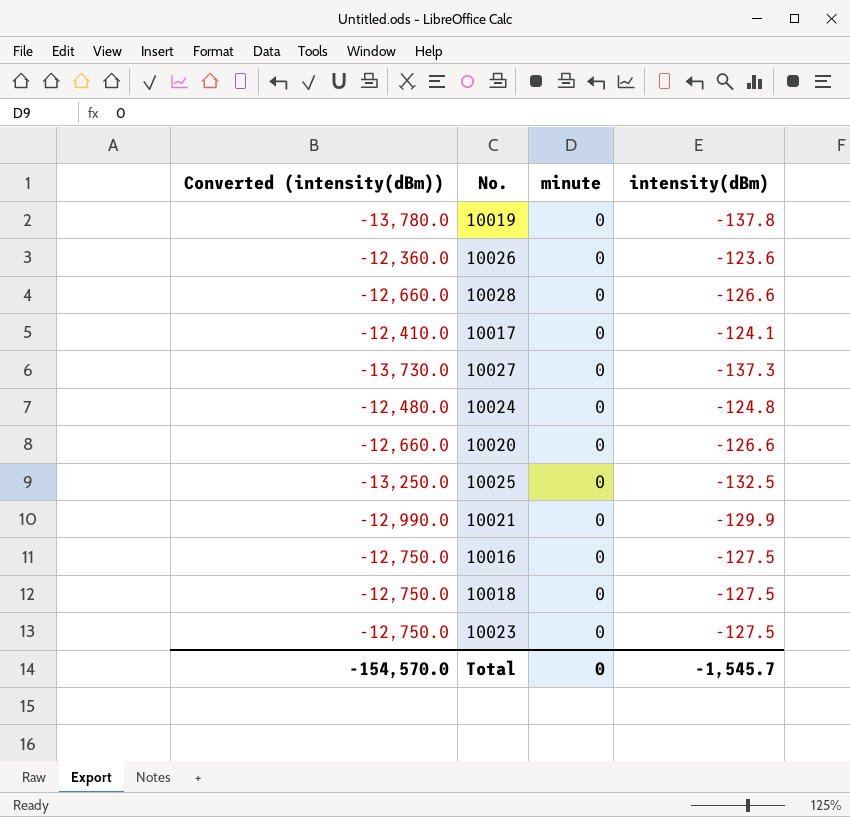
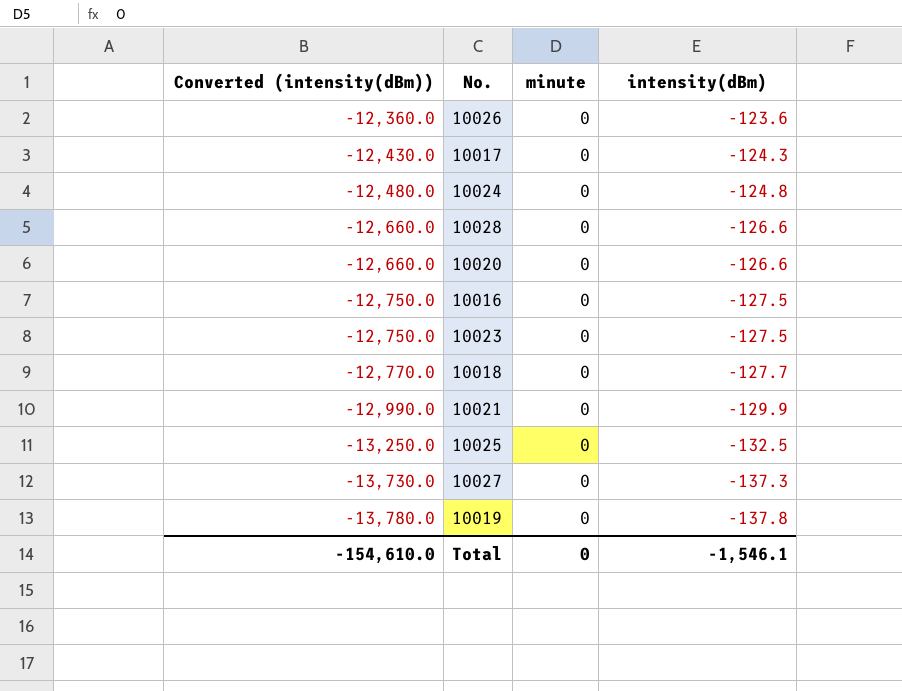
row order: none -> Converted (intensity(dBm)) descending
10017 | Converted (intensity(dBm)): -12,410.0 -> -12,430.0
10017 | intensity(dBm): -124.1 -> -124.3
10018 | Converted (intensity(dBm)): -12,750.0 -> -12,770.0
10018 | intensity(dBm): -127.5 -> -127.7
Total | Converted (intensity(dBm)): -154,570.0 -> -154,610.0
Total | intensity(dBm): -1,545.7 -> -1,546.1

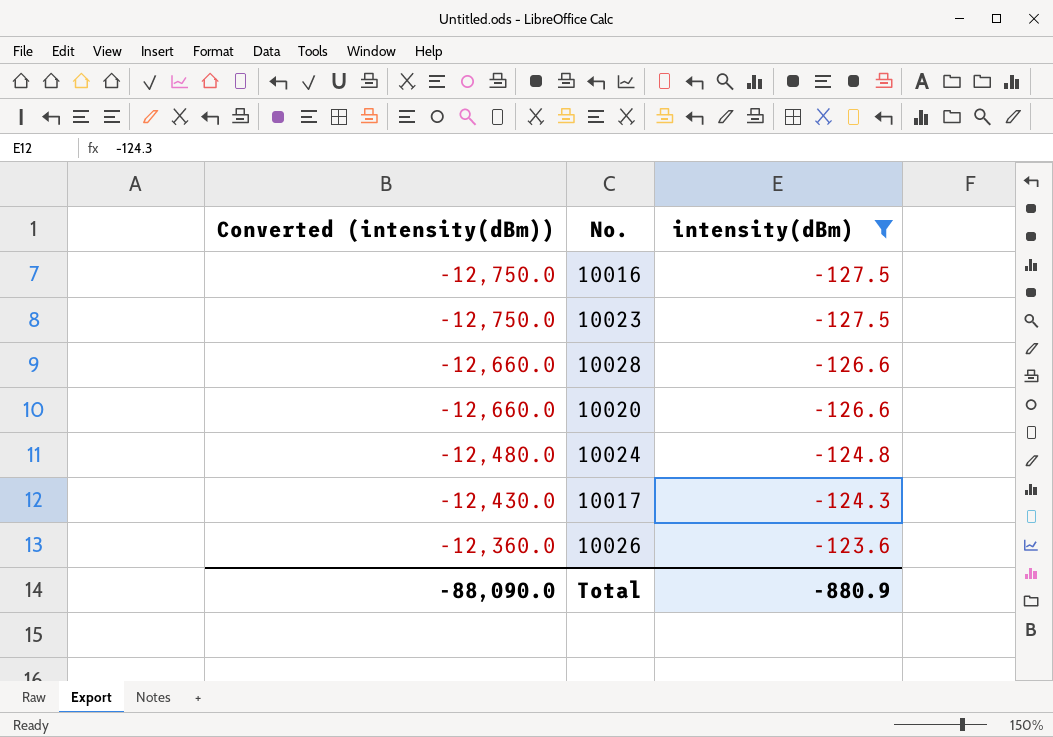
filter: none -> intensity(dBm) >= -127.5
row order: Converted (intensity(dBm)) descending -> Converted (intensity(dBm)) ascending
column minute | position: 3 -> none
Total | Converted (intensity(dBm)): -154,610.0 -> -88,090.0
Total | intensity(dBm): -1,546.1 -> -880.9

